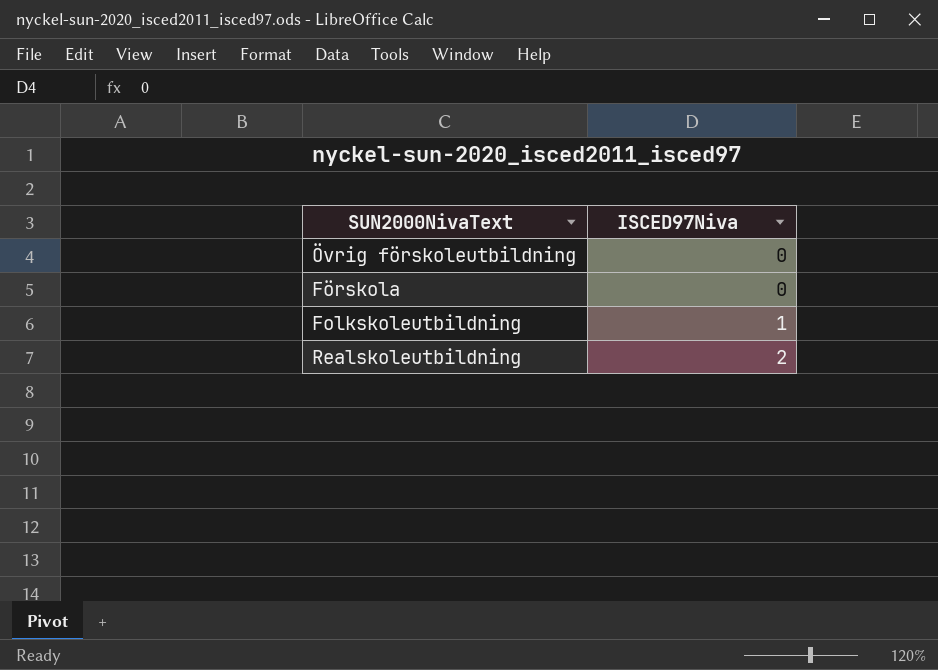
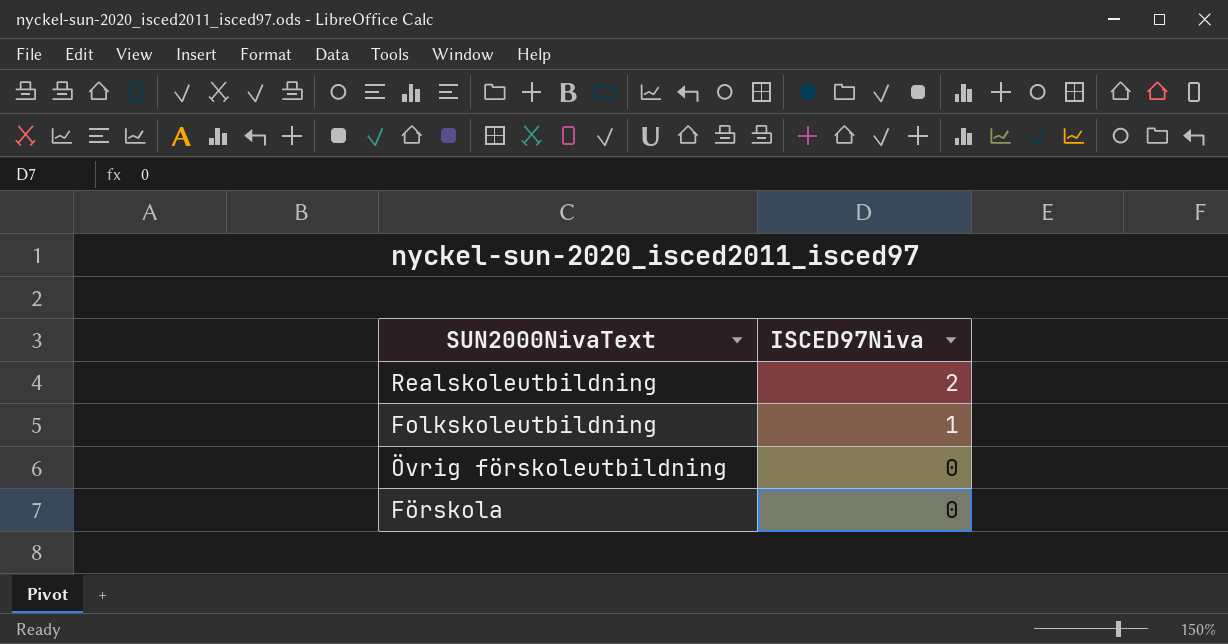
row order: ISCED97Niva ascending -> ISCED97Niva descending

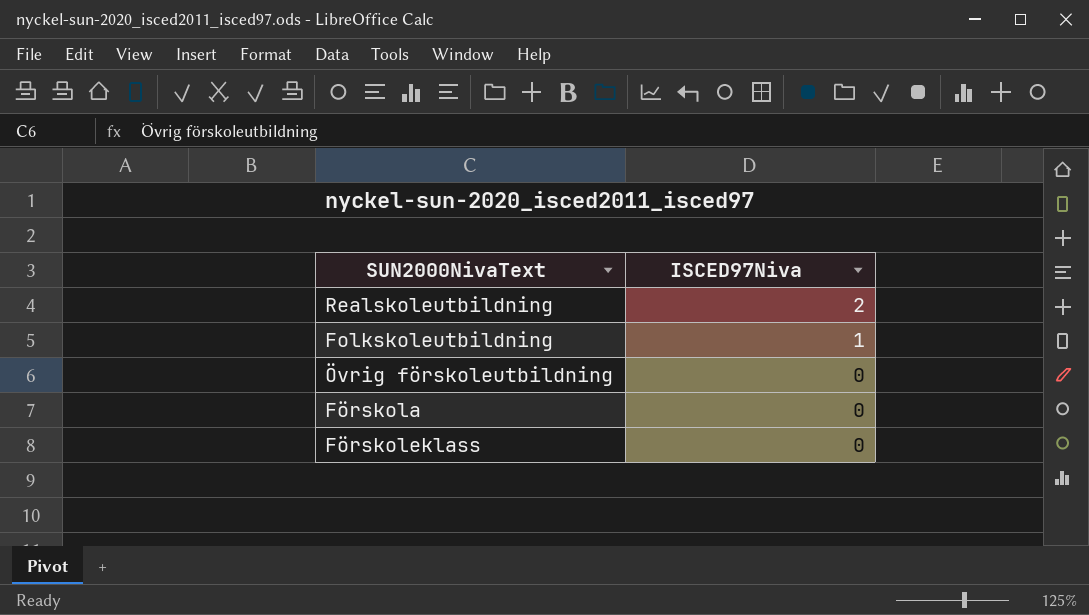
row Förskoleklass: none -> 0

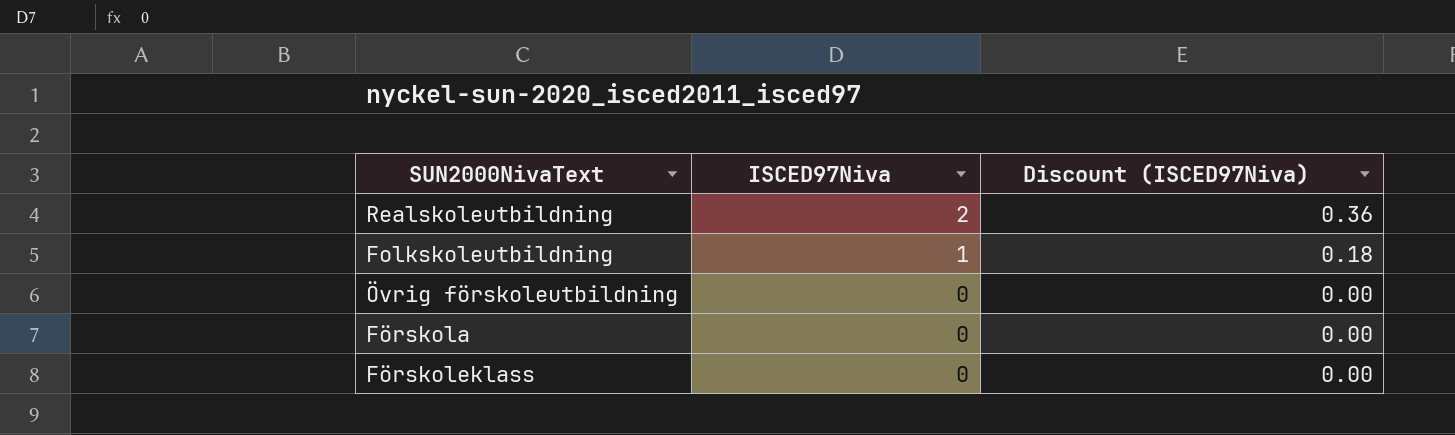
column Discount (ISCED97Niva) | formula: none -> [ISCED97Niva] * 0.18

